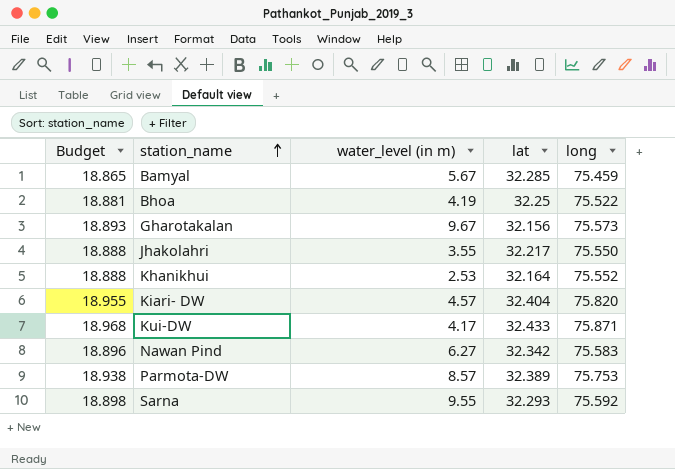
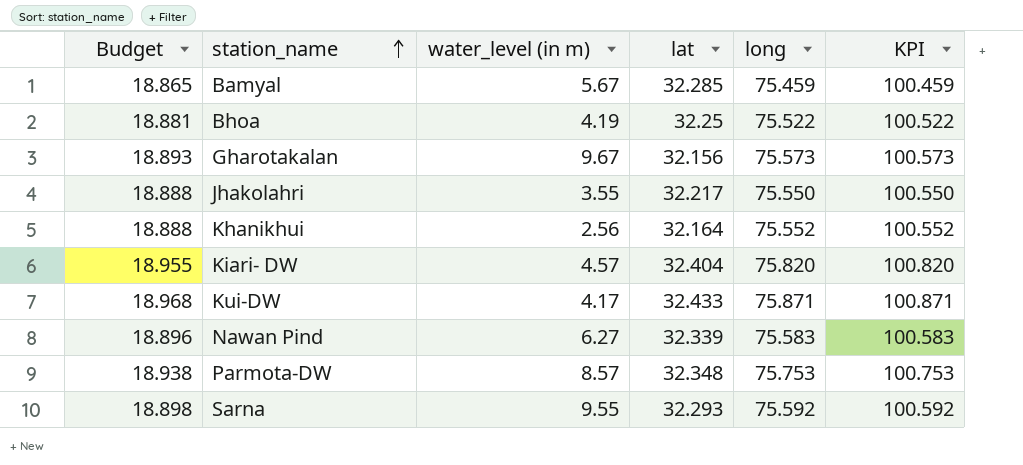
column KPI | formula: none -> [long] + 25
Khanikhui | water_level (in m): 2.53 -> 2.56
Nawan Pind | lat: 32.342 -> 32.339
Parmota-DW | lat: 32.389 -> 32.348

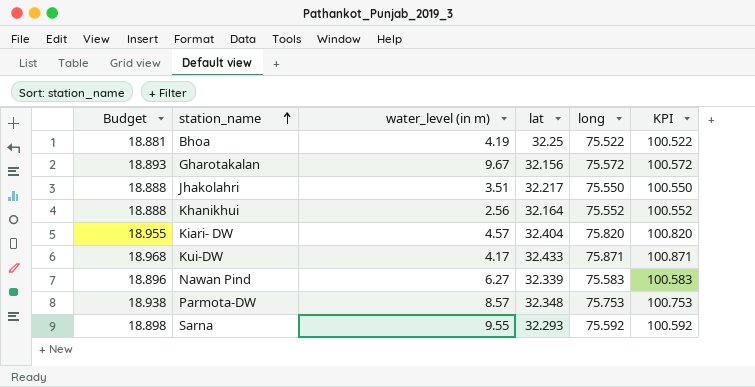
row Bamyal: 18.865 | 5.67 | 32.285 | 75.459 | 100.459 -> none
Gharotakalan | long: 75.573 -> 75.572
Gharotakalan | KPI: 100.573 -> 100.572
Jhakolahri | water_level (in m): 3.55 -> 3.51

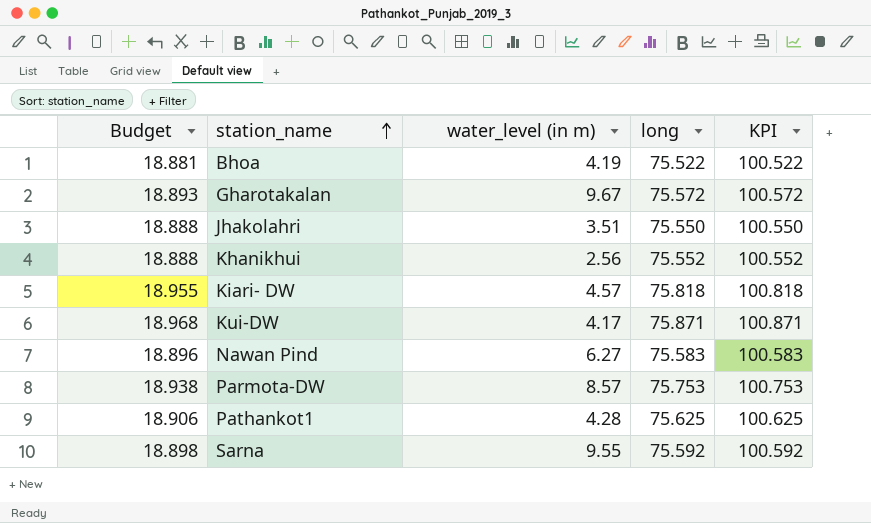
column lat | position: 4 -> none
Kiari- DW | long: 75.820 -> 75.818
Kiari- DW | KPI: 100.820 -> 100.818
row Pathankot1: none -> 18.906 | 4.28 | 75.625 | 100.625

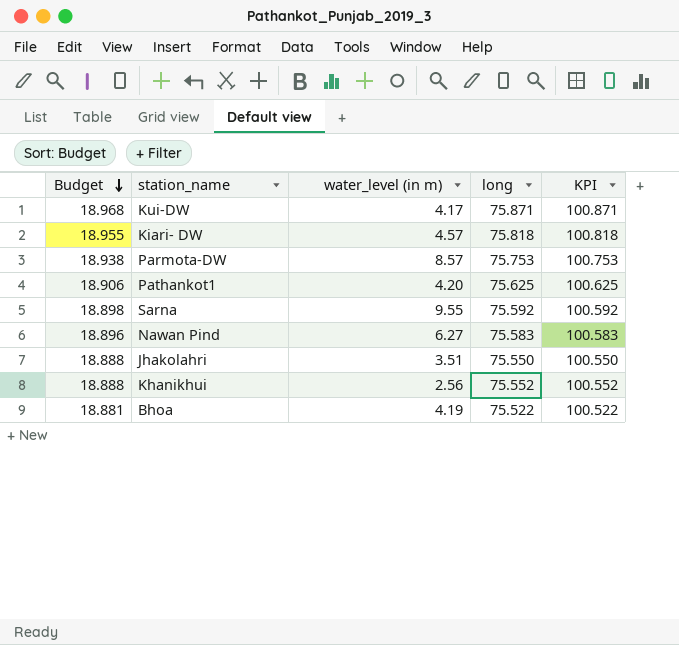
row order: station_name ascending -> Budget descending
row Gharotakalan: 18.893 | 9.67 | 75.572 | 100.572 -> none
Pathankot1 | water_level (in m): 4.28 -> 4.20

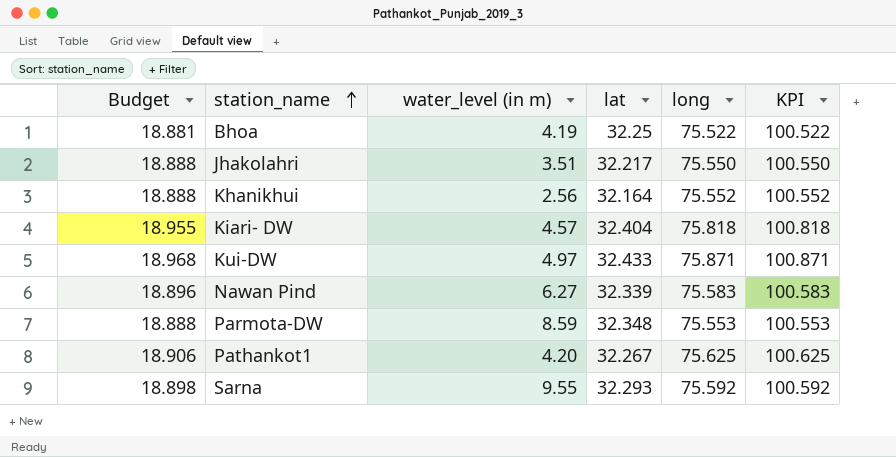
row order: Budget descending -> station_name ascending
column lat | position: none -> 4
Kui-DW | water_level (in m): 4.17 -> 4.97
Parmota-DW | Budget: 18.938 -> 18.888
Parmota-DW | water_level (in m): 8.57 -> 8.59
Parmota-DW | long: 75.753 -> 75.553
Parmota-DW | KPI: 100.753 -> 100.553

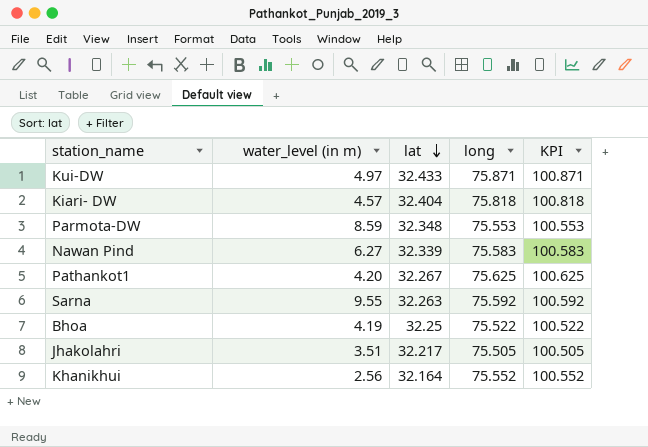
row order: station_name ascending -> lat descending
column Budget | formula: [long] * 0.25 -> none
Sarna | lat: 32.293 -> 32.263
Jhakolahri | long: 75.550 -> 75.505
Jhakolahri | KPI: 100.550 -> 100.505

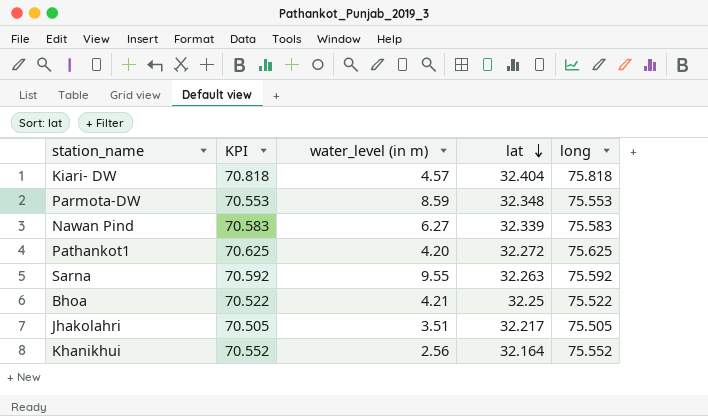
column KPI | formula: [long] + 25 -> [long] - 5
column KPI | position: 5 -> 2
row Kui-DW: 4.97 | 32.433 | 75.871 | 100.871 -> none
Pathankot1 | lat: 32.267 -> 32.272
Bhoa | water_level (in m): 4.19 -> 4.21

